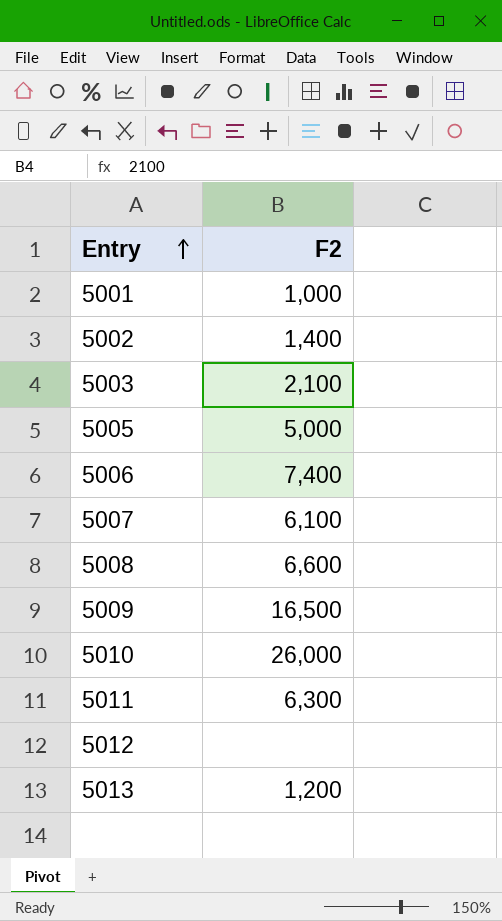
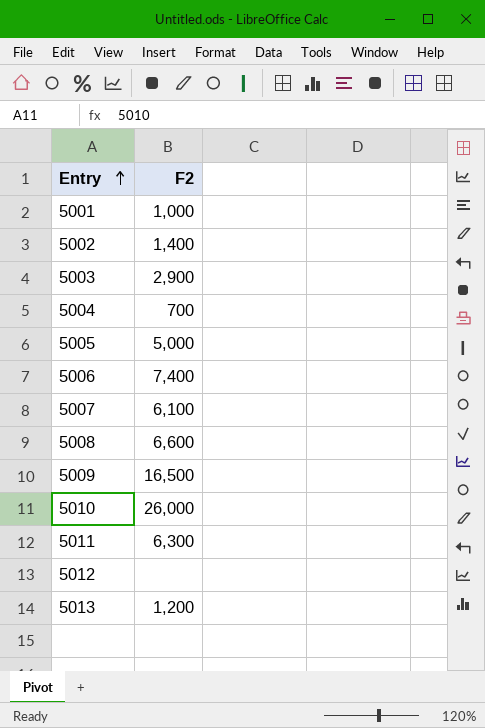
5003 | F2: 2,100 -> 2,900
row 5004: none -> 700

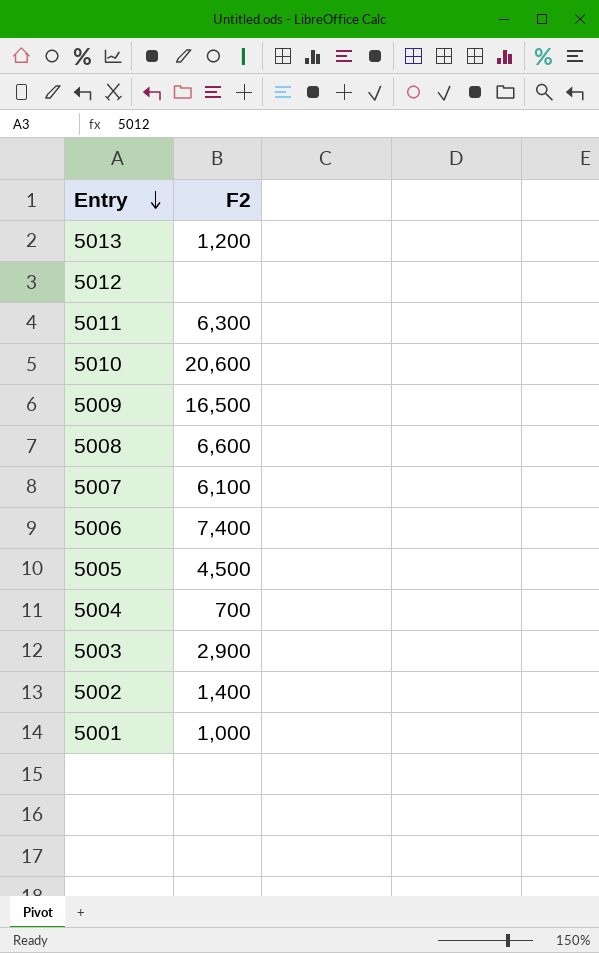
row order: Entry ascending -> Entry descending
5010 | F2: 26,000 -> 20,600
5005 | F2: 5,000 -> 4,500

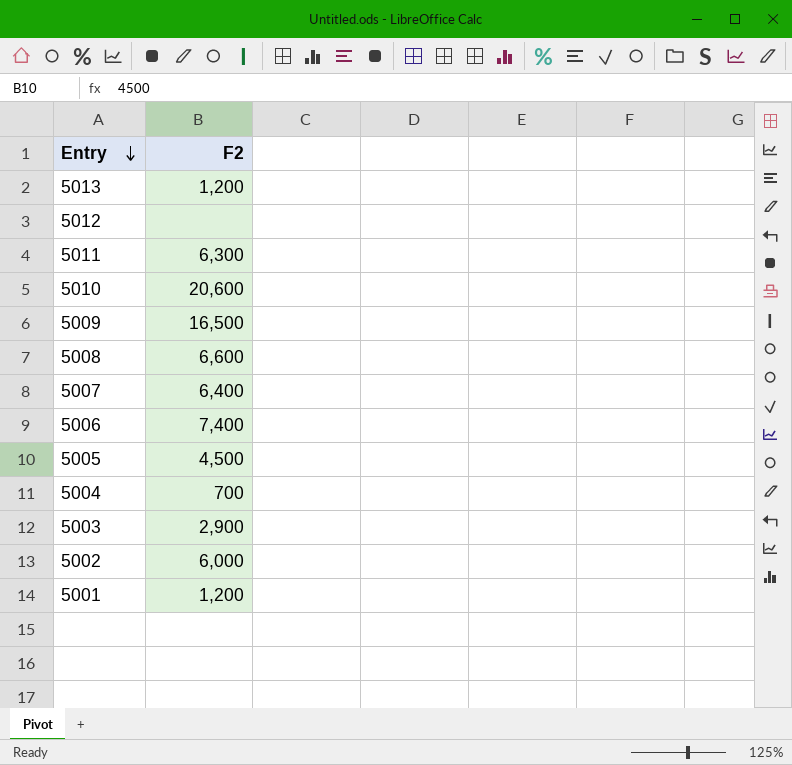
5007 | F2: 6,100 -> 6,400
5002 | F2: 1,400 -> 6,000
5001 | F2: 1,000 -> 1,200

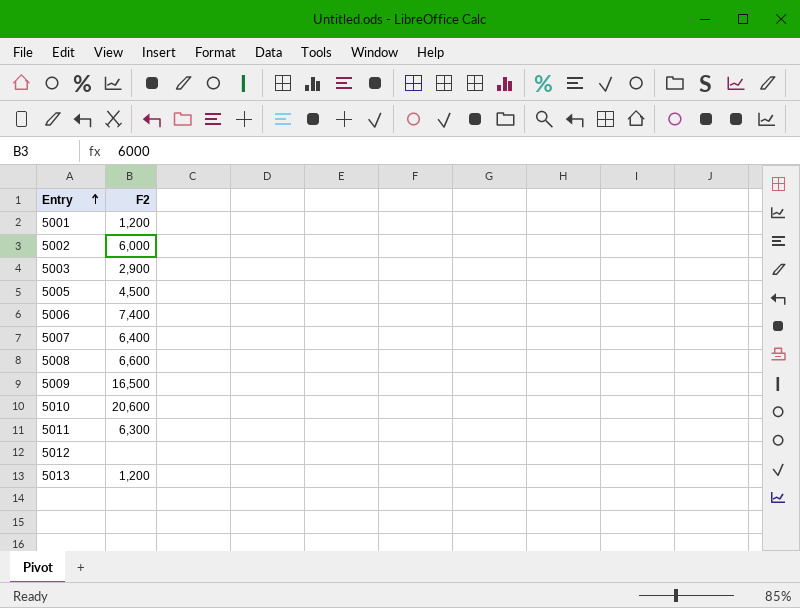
row order: Entry descending -> Entry ascending
row 5004: 700 -> none

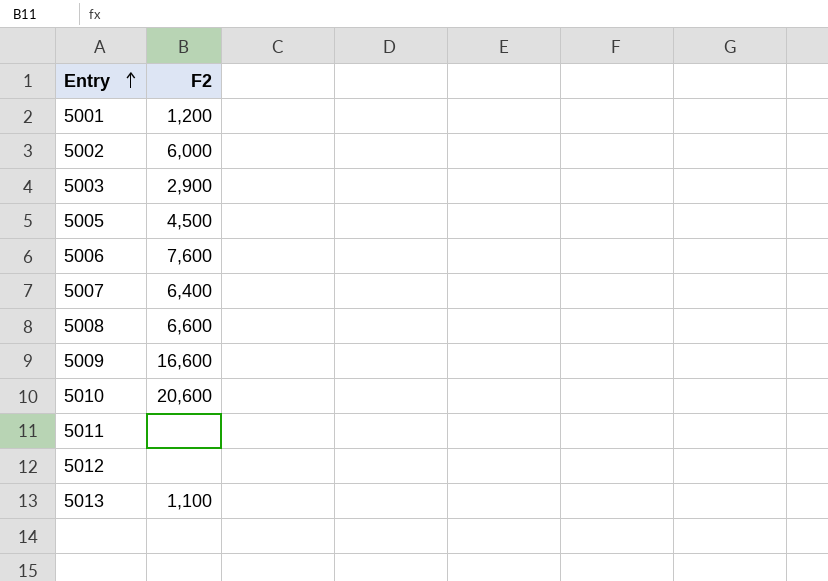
5006 | F2: 7,400 -> 7,600
5009 | F2: 16,500 -> 16,600
5011 | F2: 6,300 -> none
5013 | F2: 1,200 -> 1,100

